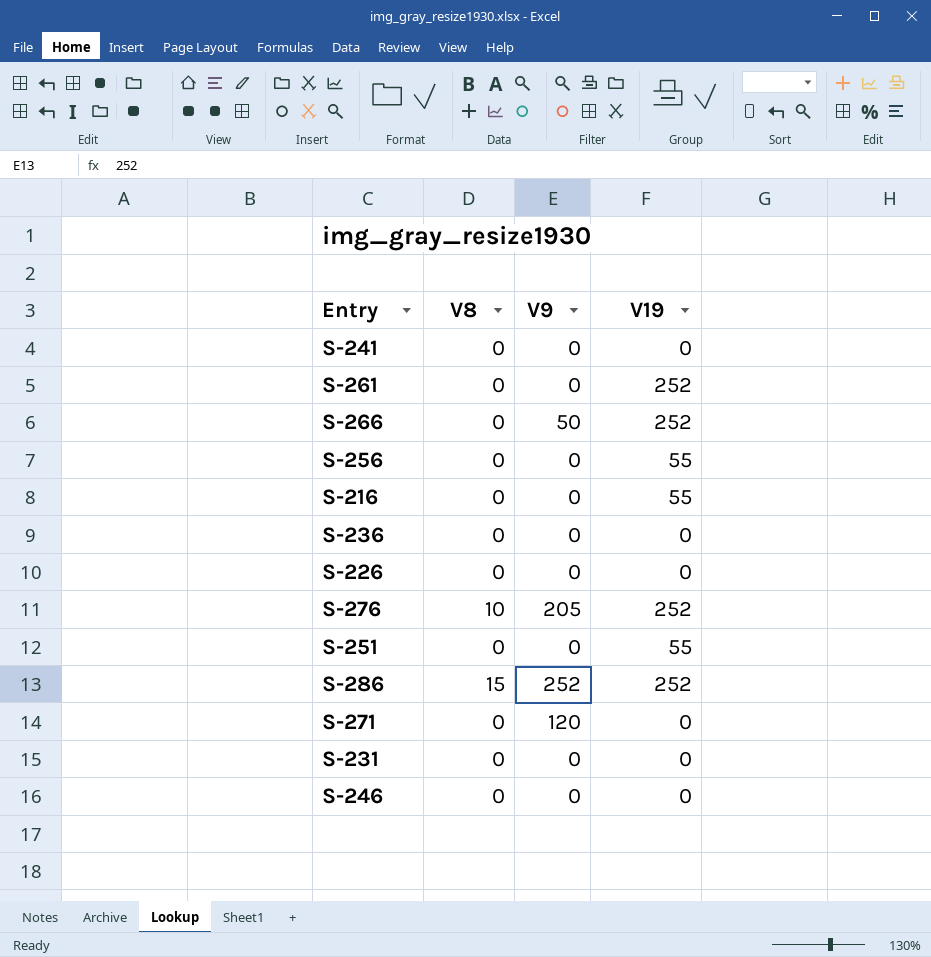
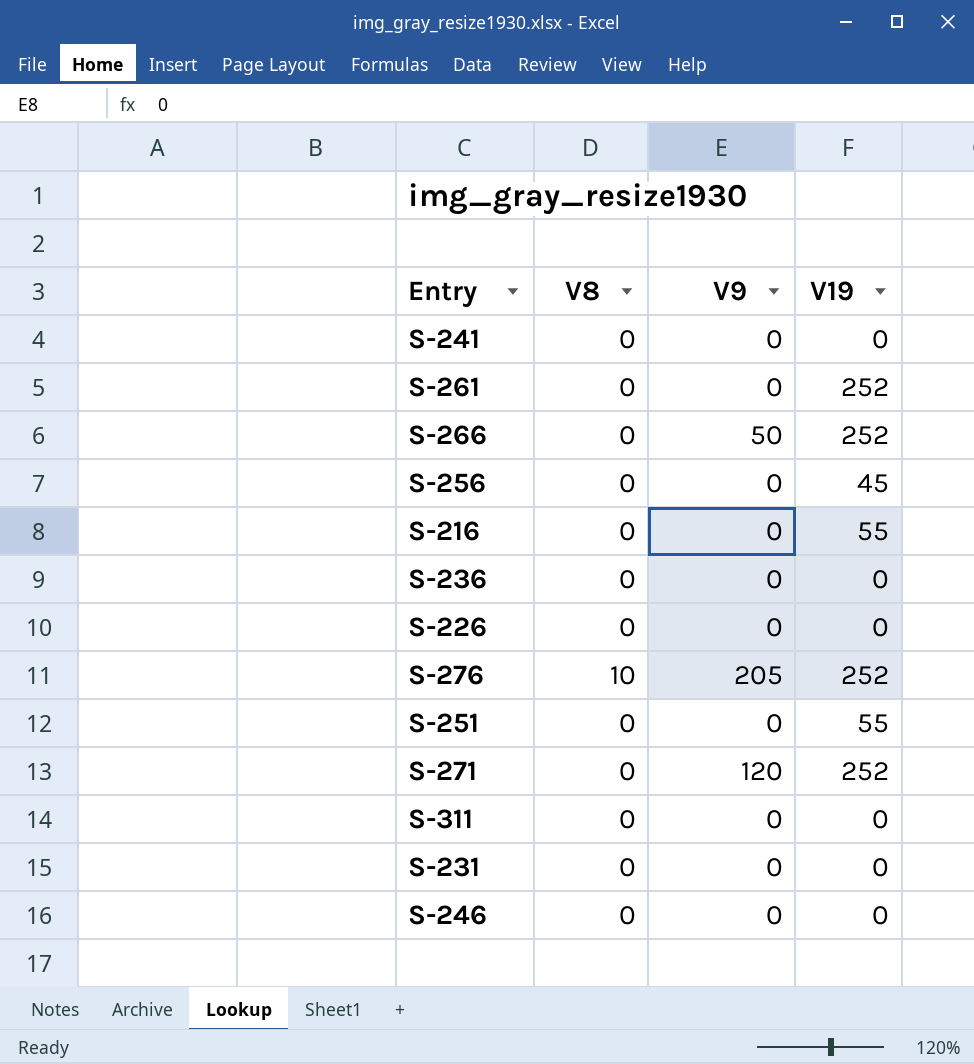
row S-286: 15 | 252 | 252 -> none
S-256 | V19: 55 -> 45
S-271 | V19: 0 -> 252
row S-311: none -> 0 | 0 | 0

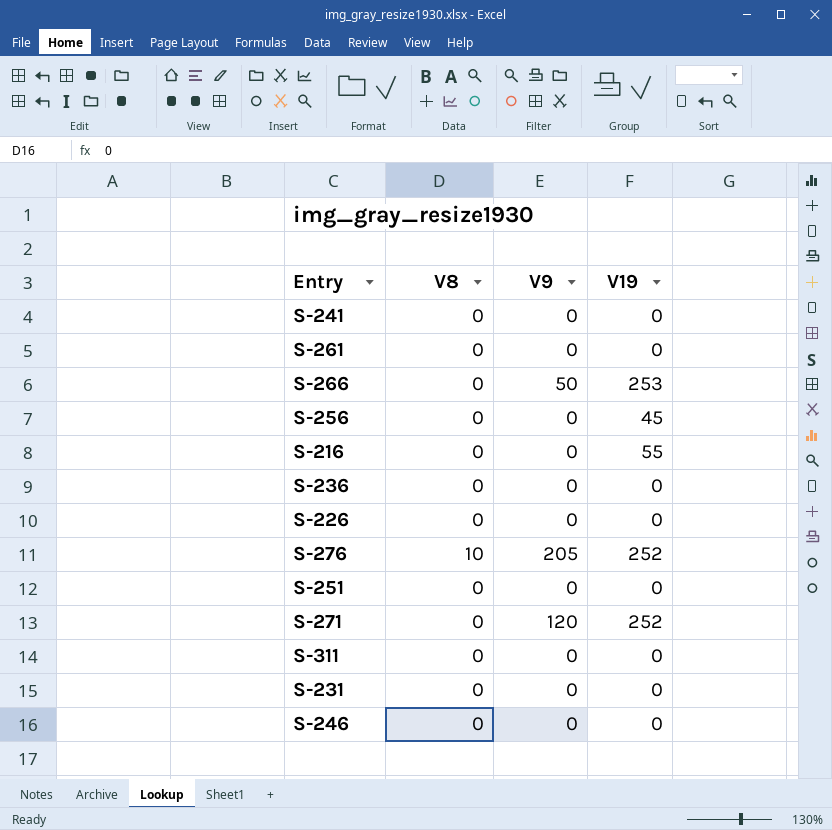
S-261 | V19: 252 -> 0
S-266 | V19: 252 -> 253
S-251 | V19: 55 -> 0

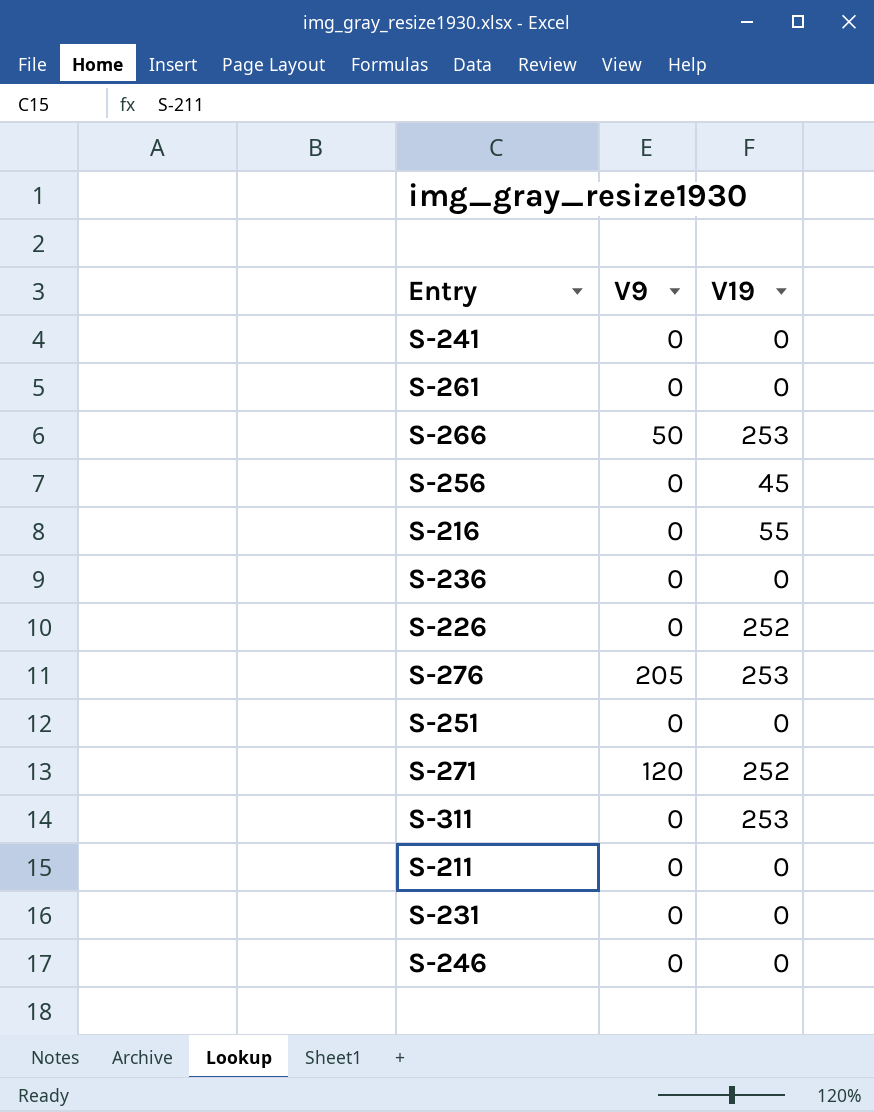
column V8 | position: 2 -> none
S-226 | V19: 0 -> 252
S-276 | V19: 252 -> 253
S-311 | V19: 0 -> 253
row S-211: none -> 0 | 0

